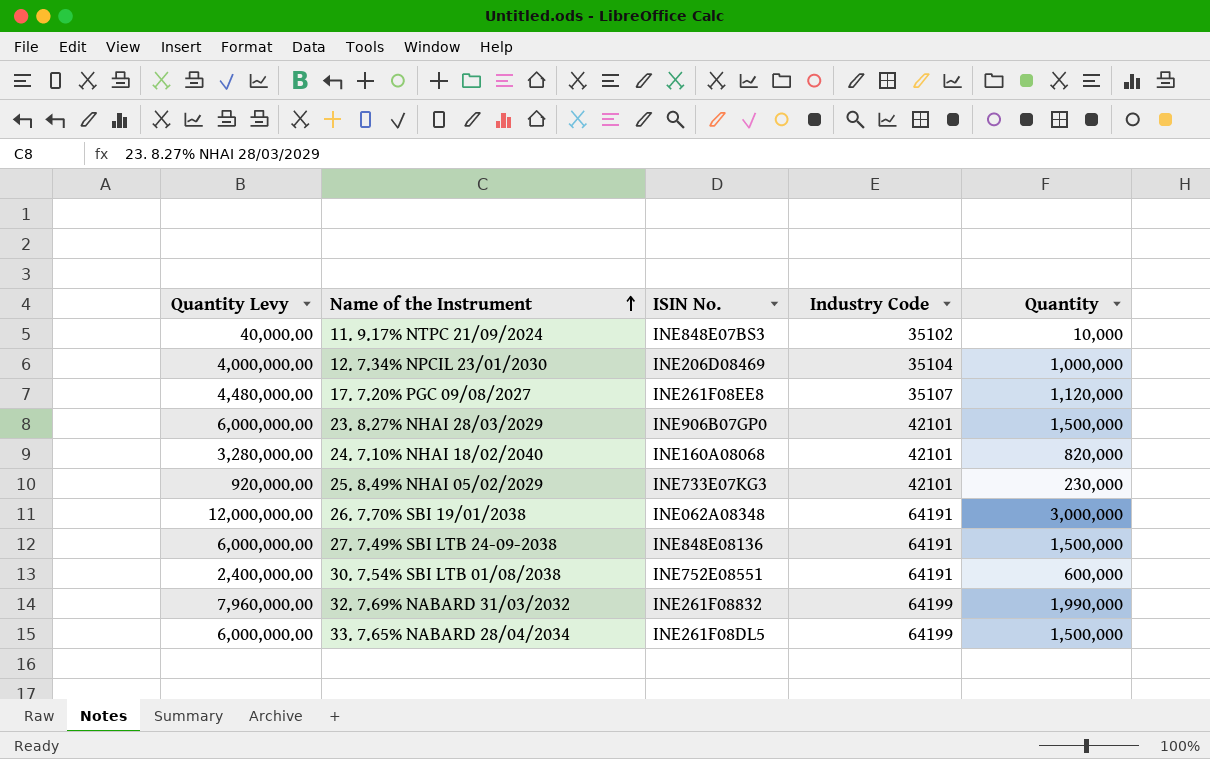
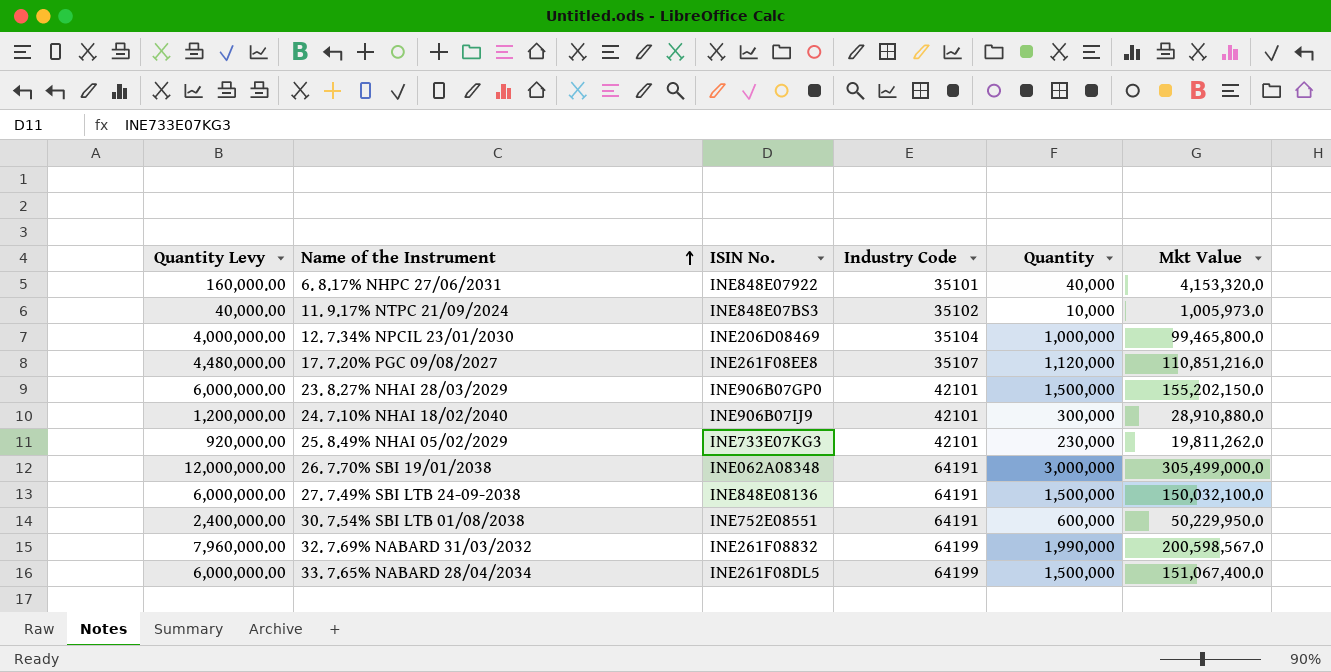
column Mkt Value | position: none -> 6
row 6. 8.17% NHPC 27/06/2031: none -> 160,000.00 | INE848E07922 | 35101 | 40,000 | 4,153,320.0
24. 7.10% NHAI 18/02/2040 | Quantity Levy: 3,280,000.00 -> 1,200,000.00
24. 7.10% NHAI 18/02/2040 | ISIN No.: INE160A08068 -> INE906B07IJ9
24. 7.10% NHAI 18/02/2040 | Quantity: 820,000 -> 300,000

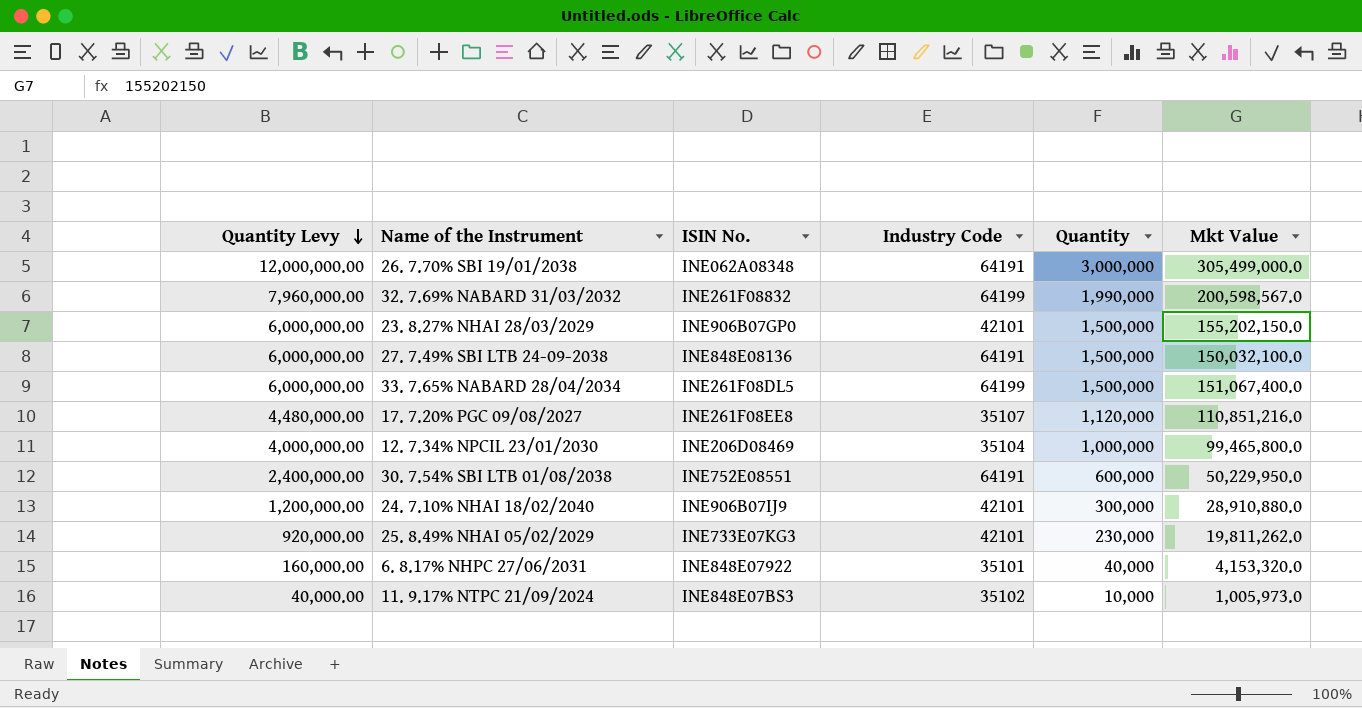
row order: Name of the Instrument ascending -> Quantity Levy descending

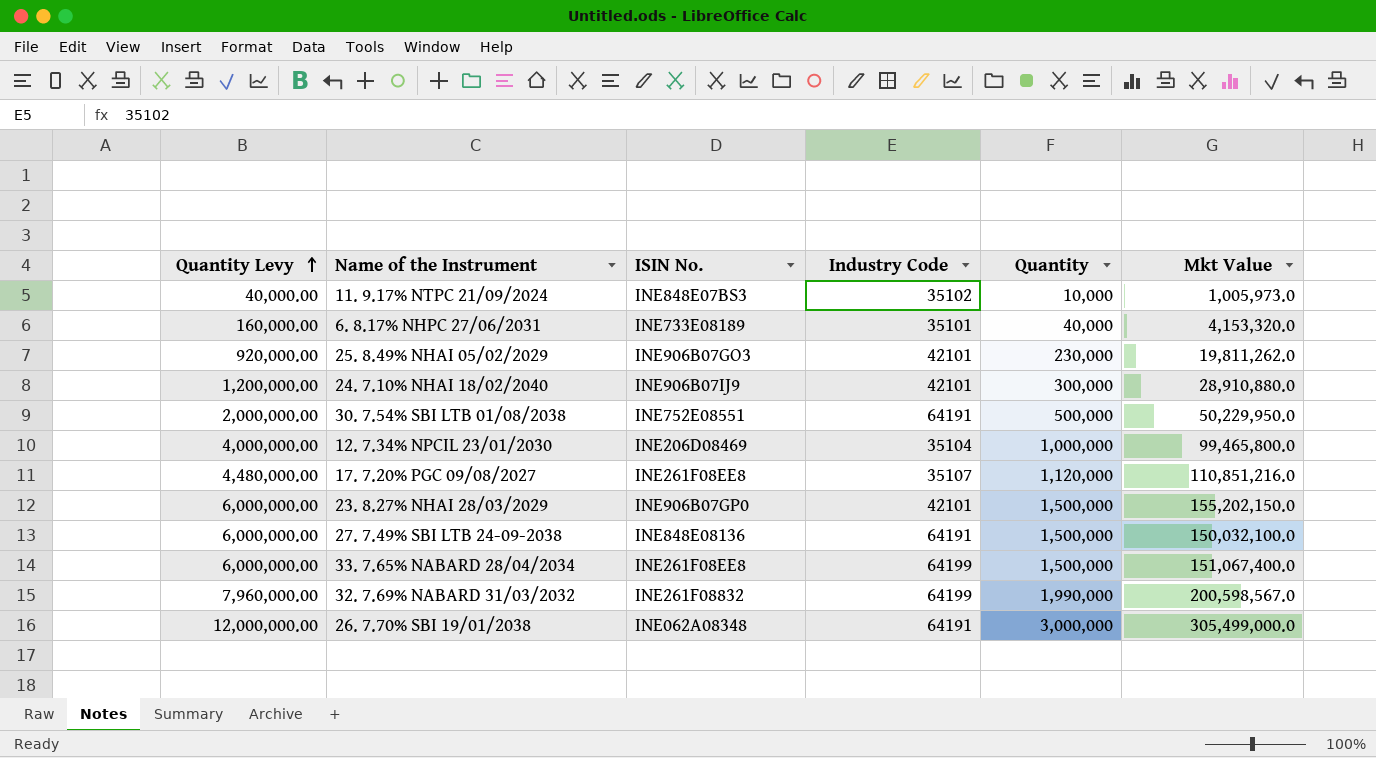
row order: Quantity Levy descending -> Quantity Levy ascending
6. 8.17% NHPC 27/06/2031 | ISIN No.: INE848E07922 -> INE733E08189
25. 8.49% NHAI 05/02/2029 | ISIN No.: INE733E07KG3 -> INE906B07GO3
30. 7.54% SBI LTB 01/08/2038 | Quantity Levy: 2,400,000.00 -> 2,000,000.00
30. 7.54% SBI LTB 01/08/2038 | Quantity: 600,000 -> 500,000
33. 7.65% NABARD 28/04/2034 | ISIN No.: INE261F08DL5 -> INE261F08EE8

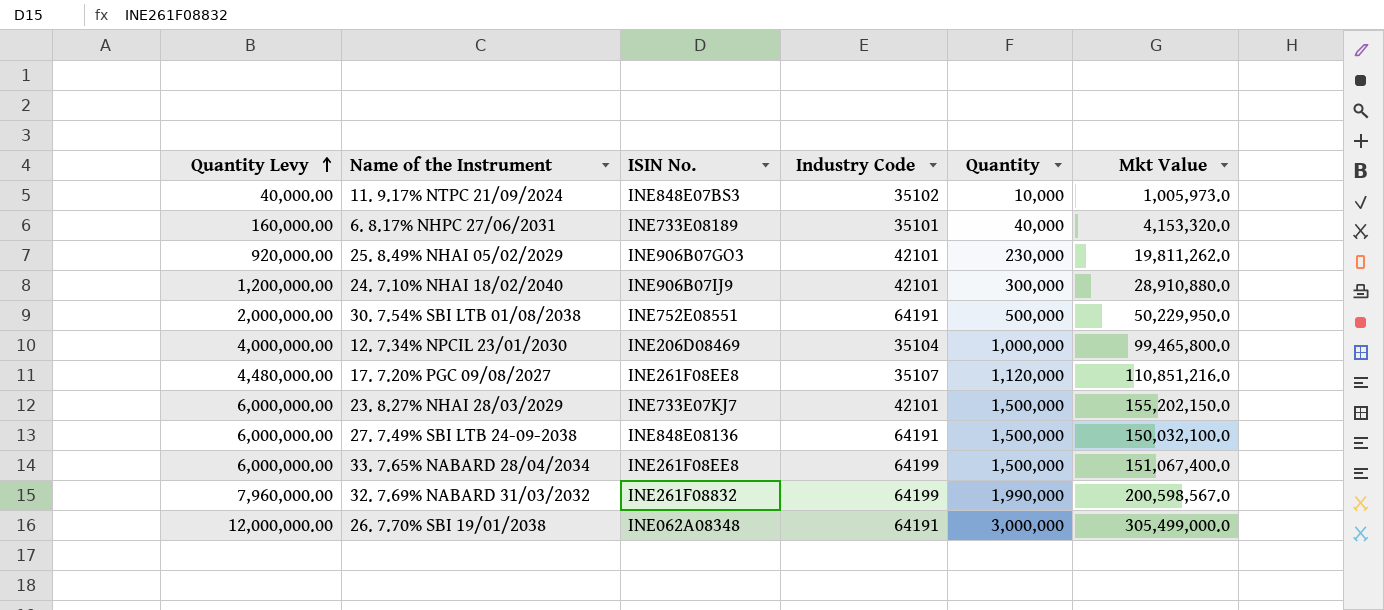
23. 8.27% NHAI 28/03/2029 | ISIN No.: INE906B07GP0 -> INE733E07KJ7

